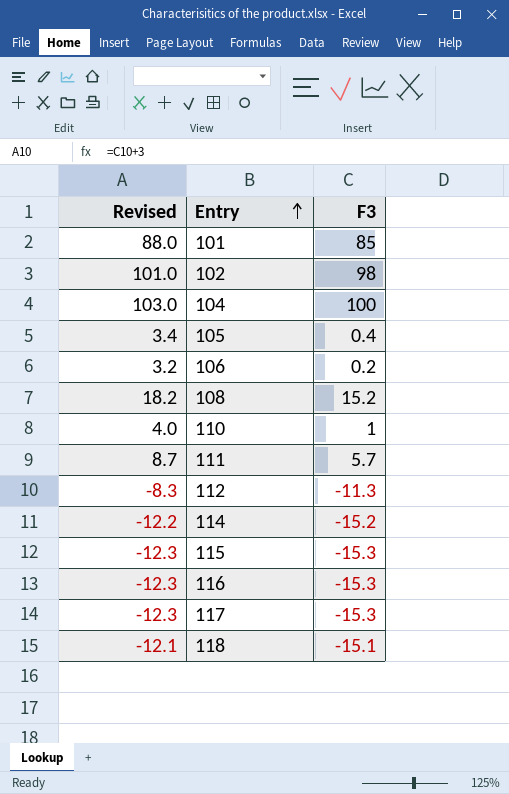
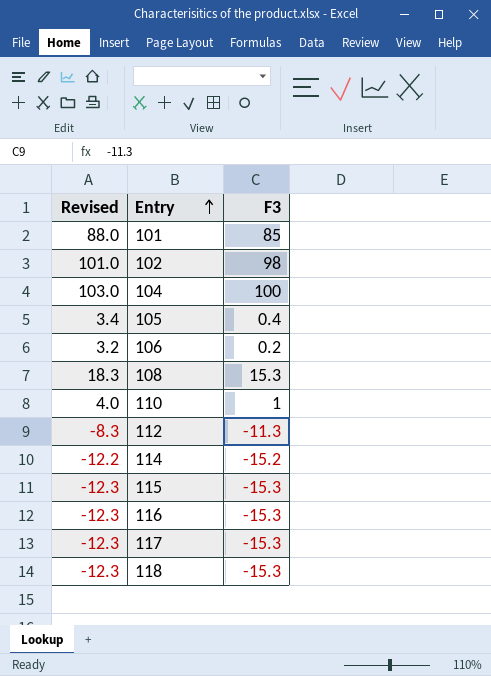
row 111: 8.7 | 5.7 -> none
108 | Revised: 18.2 -> 18.3
108 | F3: 15.2 -> 15.3
118 | Revised: -12.1 -> -12.3
118 | F3: -15.1 -> -15.3

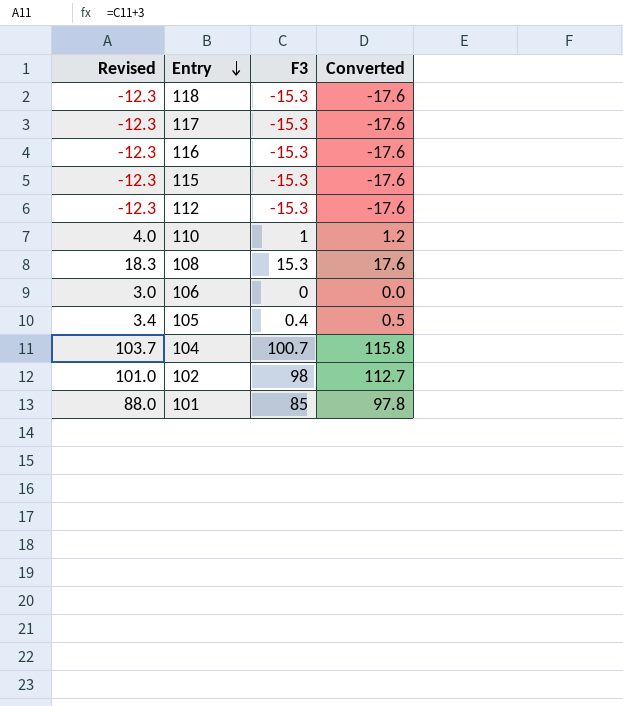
row order: Entry ascending -> Entry descending
column Converted | formula: none -> [F3] * 1.15
row 114: -12.2 | -15.2 -> none
112 | Revised: -8.3 -> -12.3
112 | F3: -11.3 -> -15.3
106 | Revised: 3.2 -> 3.0
106 | F3: 0.2 -> 0
104 | Revised: 103.0 -> 103.7
104 | F3: 100 -> 100.7

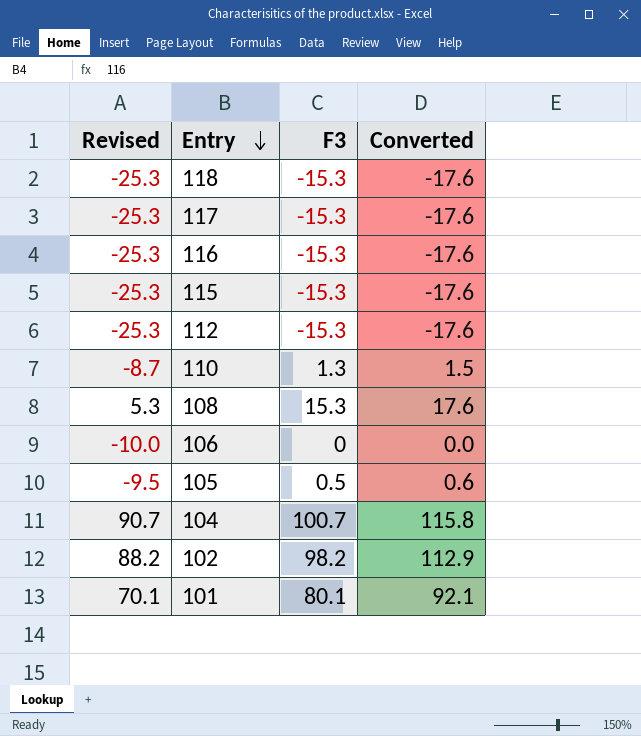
column Revised | formula: [F3] + 3 -> [F3] - 10
110 | F3: 1 -> 1.3
110 | Converted: 1.2 -> 1.5
105 | F3: 0.4 -> 0.5
105 | Converted: 0.5 -> 0.6
102 | F3: 98 -> 98.2
102 | Converted: 112.7 -> 112.9
101 | F3: 85 -> 80.1
101 | Converted: 97.8 -> 92.1

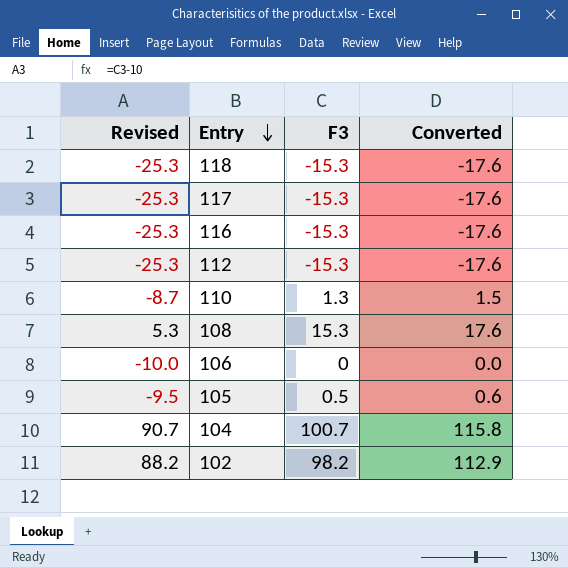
row 115: -25.3 | -15.3 | -17.6 -> none
row 101: 70.1 | 80.1 | 92.1 -> none

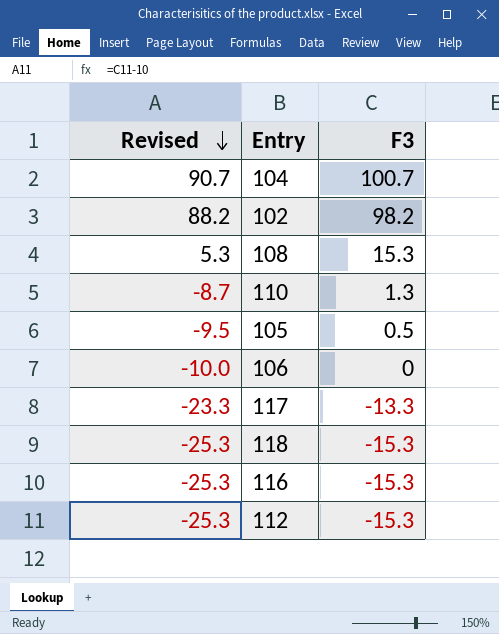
row order: Entry descending -> Revised descending
column Converted | formula: [F3] * 1.15 -> none
117 | Revised: -25.3 -> -23.3
117 | F3: -15.3 -> -13.3

